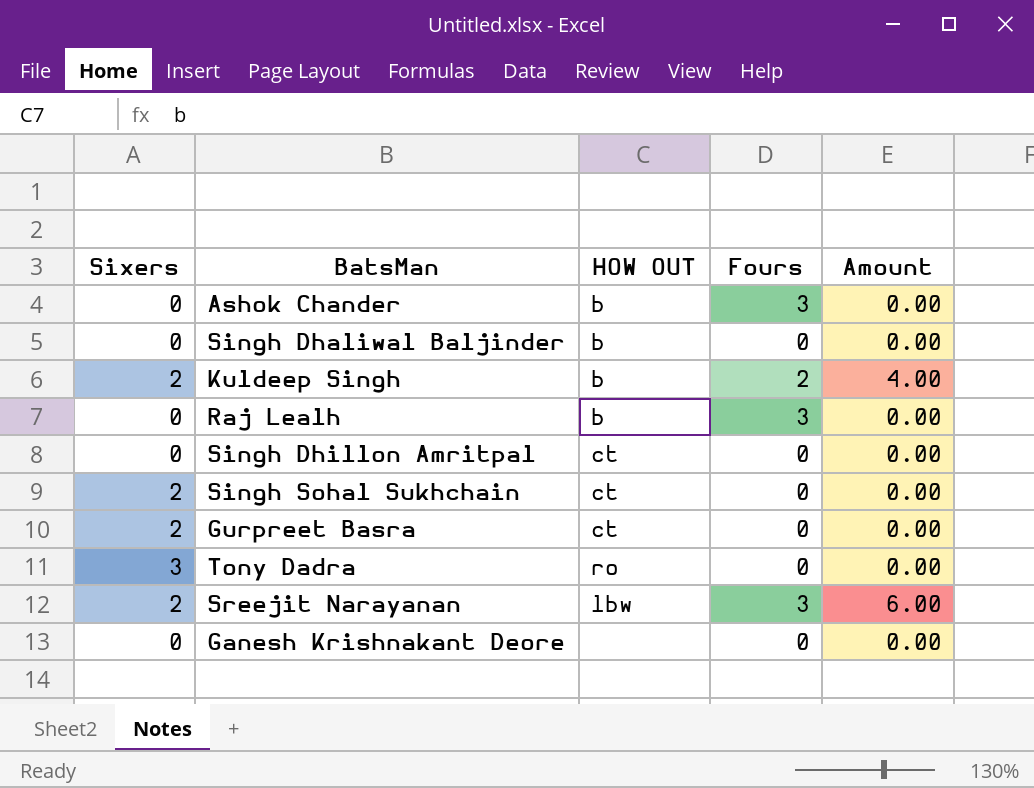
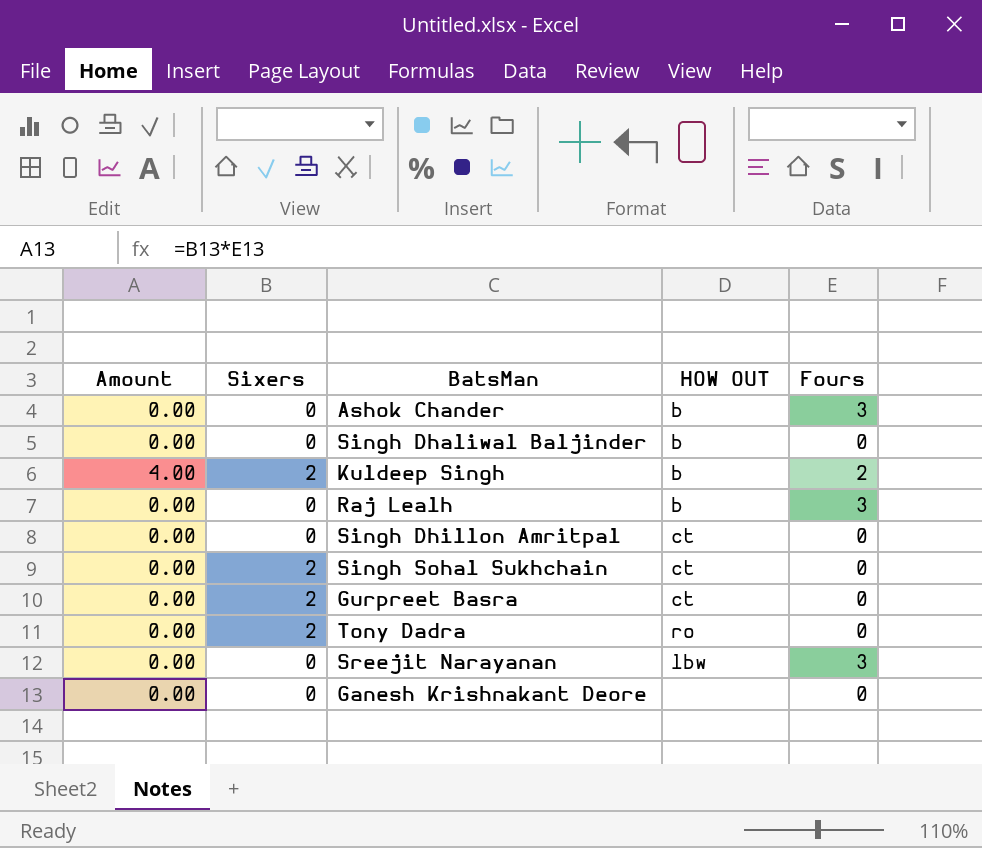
column Amount | position: 5 -> 1
Tony Dadra | Sixers: 3 -> 2
Sreejit Narayanan | Amount: 6.00 -> 0.00
Sreejit Narayanan | Sixers: 2 -> 0

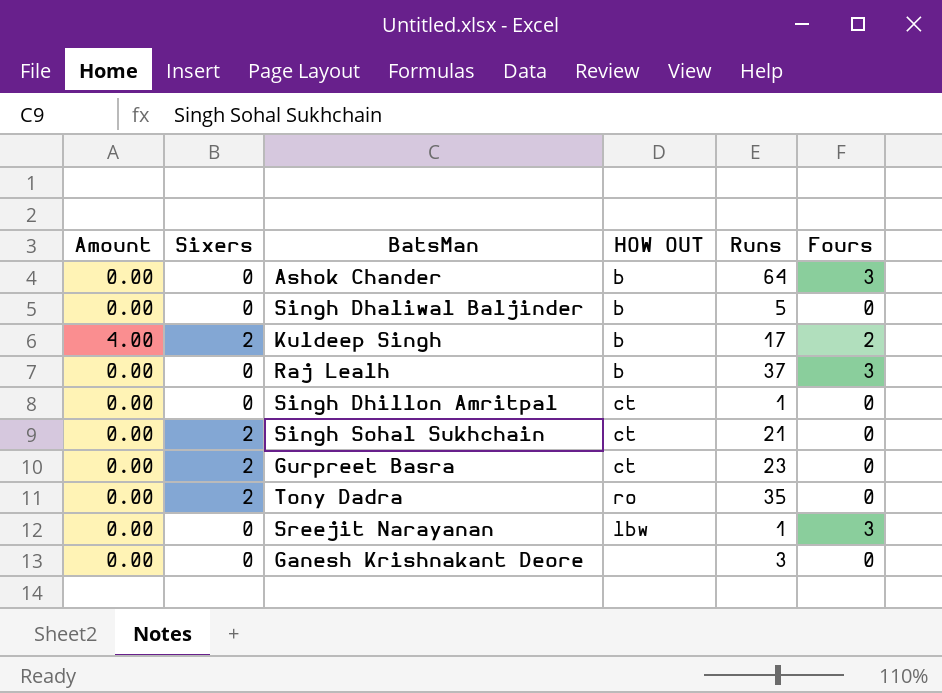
column Runs | position: none -> 5

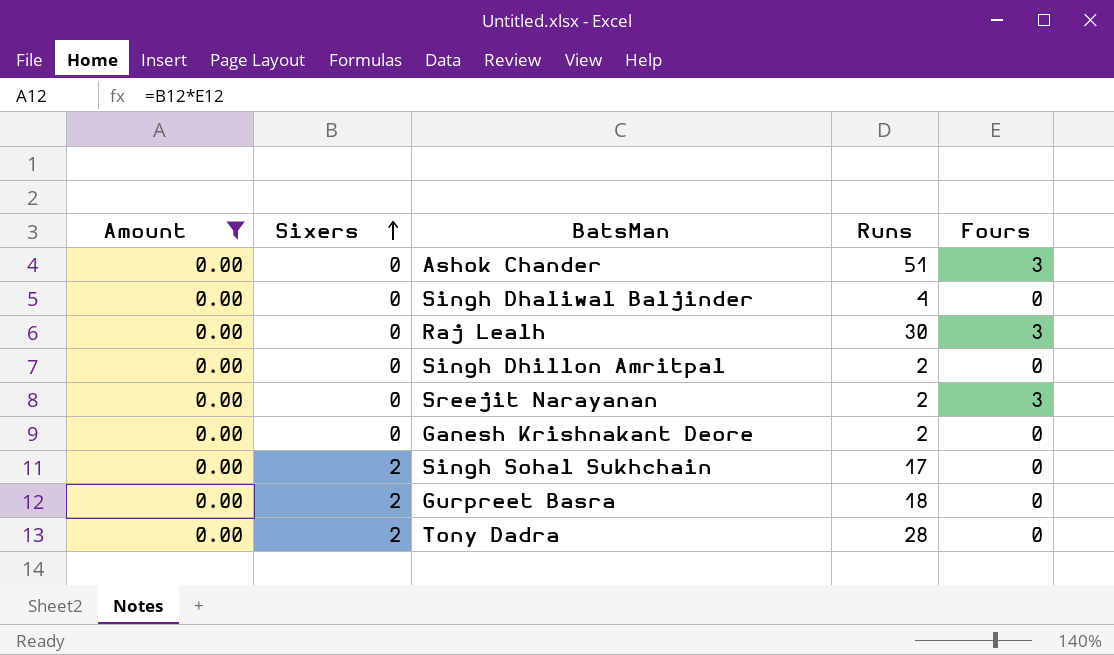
filter: none -> Amount = 0.00
row order: none -> Sixers ascending
column HOW OUT | position: 4 -> none
Ashok Chander | Runs: 64 -> 51
Singh Dhaliwal Baljinder | Runs: 5 -> 4
Raj Lealh | Runs: 37 -> 30
Singh Dhillon Amritpal | Runs: 1 -> 2
Sreejit Narayanan | Runs: 1 -> 2
Ganesh Krishnakant Deore | Runs: 3 -> 2
Singh Sohal Sukhchain | Runs: 21 -> 17
Gurpreet Basra | Runs: 23 -> 18
Tony Dadra | Runs: 35 -> 28

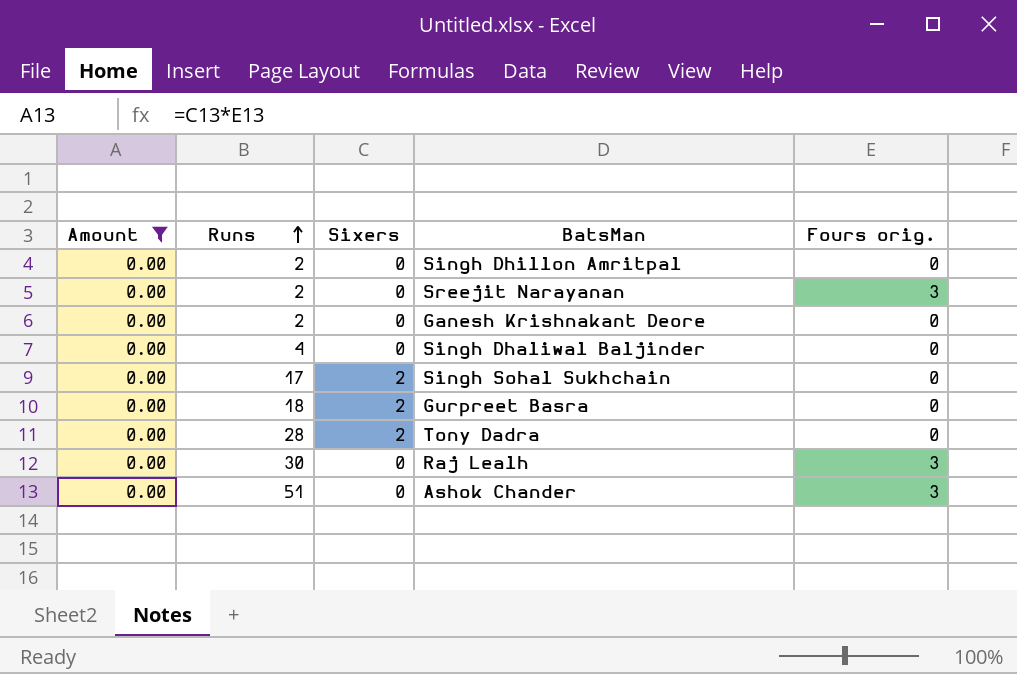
row order: Sixers ascending -> Runs ascending
column Runs | position: 4 -> 2
column name: Fours -> Fours orig.

